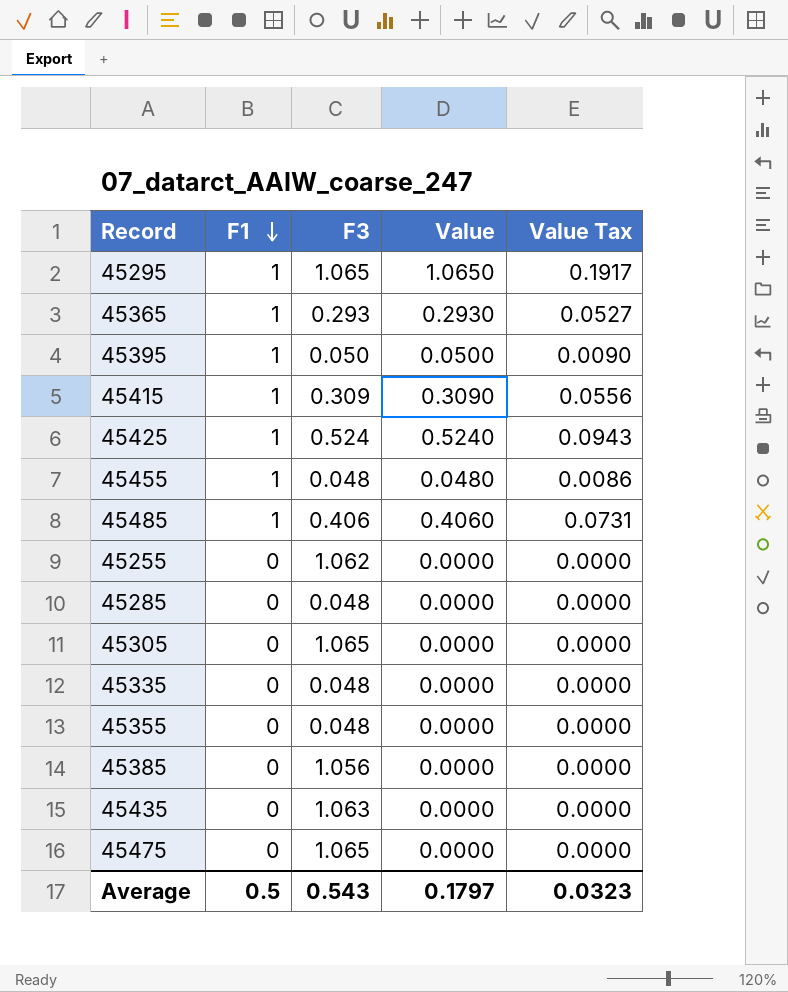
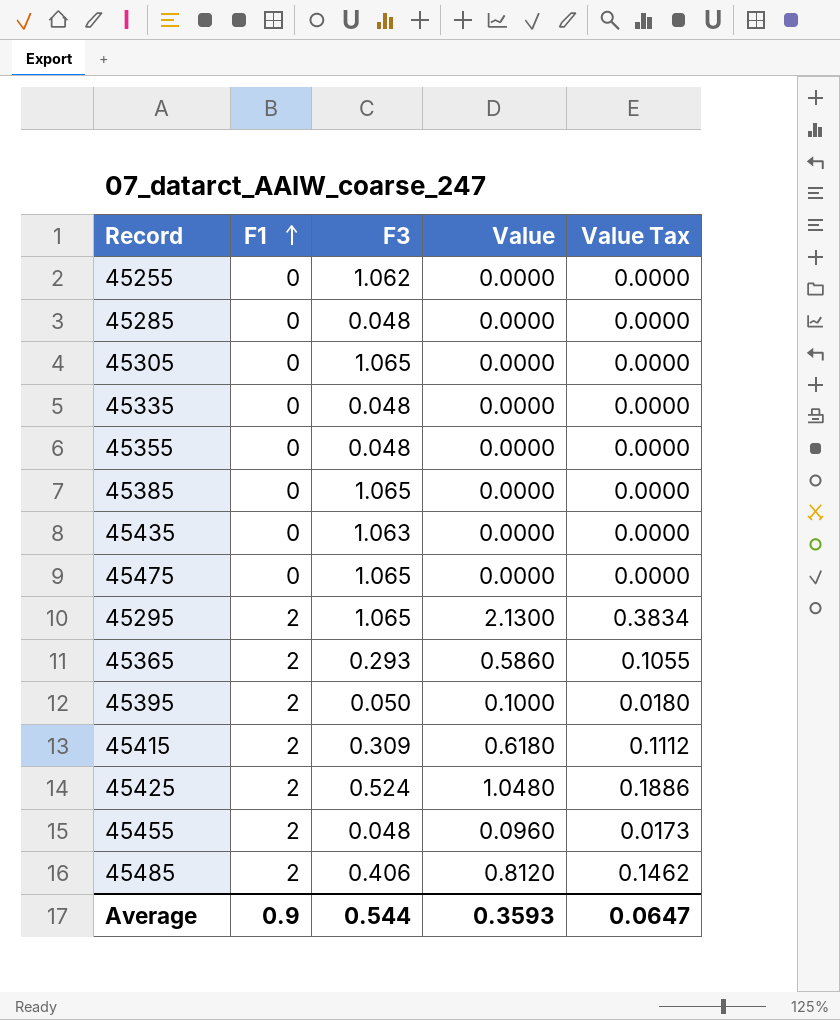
row order: F1 descending -> F1 ascending
45385 | F3: 1.056 -> 1.065
45295 | F1: 1 -> 2
45295 | Value: 1.0650 -> 2.1300
45295 | Value Tax: 0.1917 -> 0.3834
45365 | F1: 1 -> 2
45365 | Value: 0.2930 -> 0.5860
45365 | Value Tax: 0.0527 -> 0.1055
45395 | F1: 1 -> 2
45395 | Value: 0.0500 -> 0.1000
45395 | Value Tax: 0.0090 -> 0.0180
45415 | F1: 1 -> 2
45415 | Value: 0.3090 -> 0.6180
45415 | Value Tax: 0.0556 -> 0.1112
45425 | F1: 1 -> 2
45425 | Value: 0.5240 -> 1.0480
45425 | Value Tax: 0.0943 -> 0.1886
45455 | F1: 1 -> 2
45455 | Value: 0.0480 -> 0.0960
45455 | Value Tax: 0.0086 -> 0.0173
45485 | F1: 1 -> 2
45485 | Value: 0.4060 -> 0.8120
45485 | Value Tax: 0.0731 -> 0.1462
Average | F1: 0.5 -> 0.9
Average | F3: 0.543 -> 0.544
Average | Value: 0.1797 -> 0.3593
Average | Value Tax: 0.0323 -> 0.0647

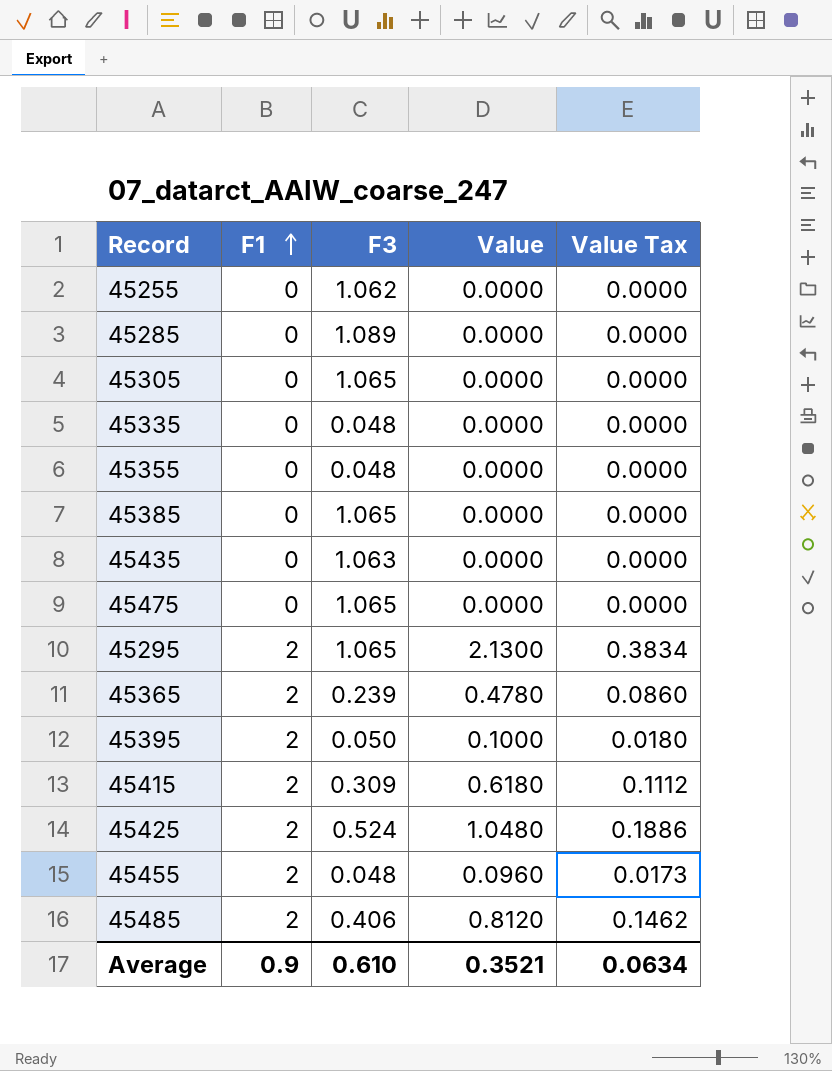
45285 | F3: 0.048 -> 1.089
45365 | F3: 0.293 -> 0.239
45365 | Value: 0.5860 -> 0.4780
45365 | Value Tax: 0.1055 -> 0.0860
Average | F3: 0.544 -> 0.610
Average | Value: 0.3593 -> 0.3521
Average | Value Tax: 0.0647 -> 0.0634

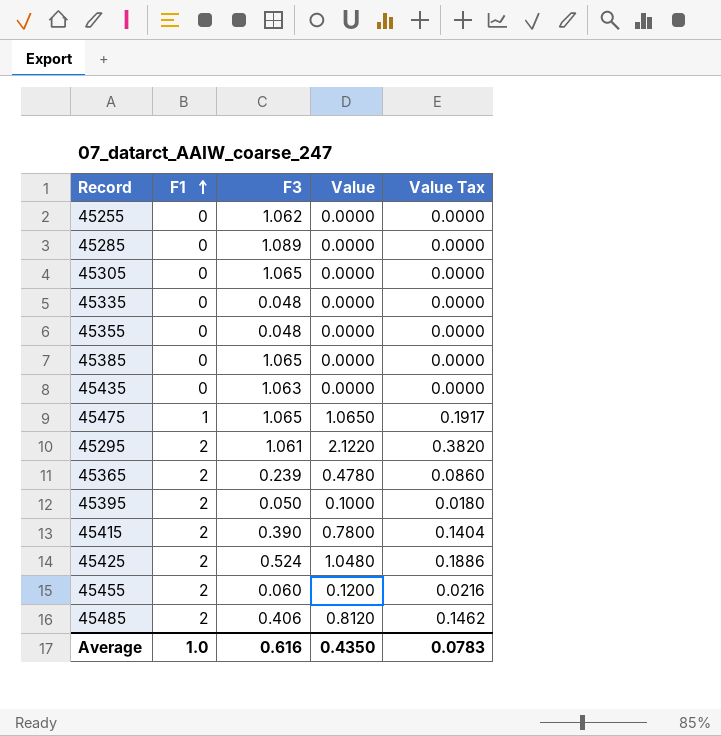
45475 | F1: 0 -> 1
45475 | Value: 0.0000 -> 1.0650
45475 | Value Tax: 0.0000 -> 0.1917
45295 | F3: 1.065 -> 1.061
45295 | Value: 2.1300 -> 2.1220
45295 | Value Tax: 0.3834 -> 0.3820
45415 | F3: 0.309 -> 0.390
45415 | Value: 0.6180 -> 0.7800
45415 | Value Tax: 0.1112 -> 0.1404
45455 | F3: 0.048 -> 0.060
45455 | Value: 0.0960 -> 0.1200
45455 | Value Tax: 0.0173 -> 0.0216
Average | F1: 0.9 -> 1.0
Average | F3: 0.610 -> 0.616
Average | Value: 0.3521 -> 0.4350
Average | Value Tax: 0.0634 -> 0.0783

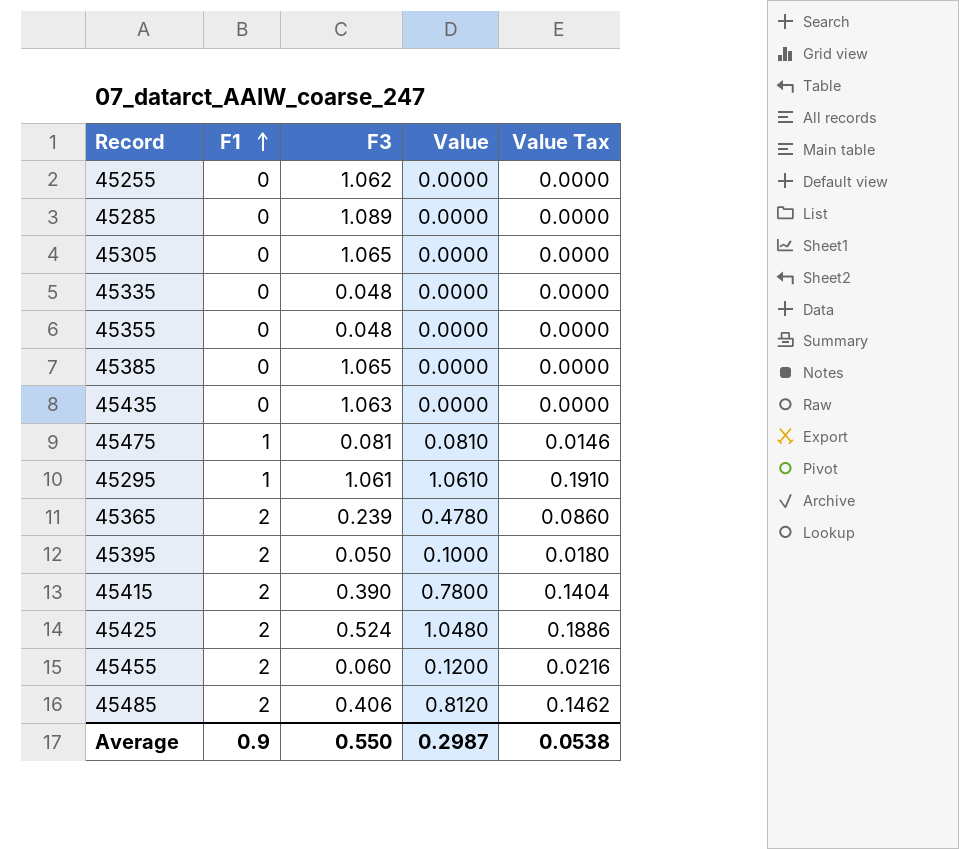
45475 | F3: 1.065 -> 0.081
45475 | Value: 1.0650 -> 0.0810
45475 | Value Tax: 0.1917 -> 0.0146
45295 | F1: 2 -> 1
45295 | Value: 2.1220 -> 1.0610
45295 | Value Tax: 0.3820 -> 0.1910
Average | F1: 1.0 -> 0.9
Average | F3: 0.616 -> 0.550
Average | Value: 0.4350 -> 0.2987
Average | Value Tax: 0.0783 -> 0.0538

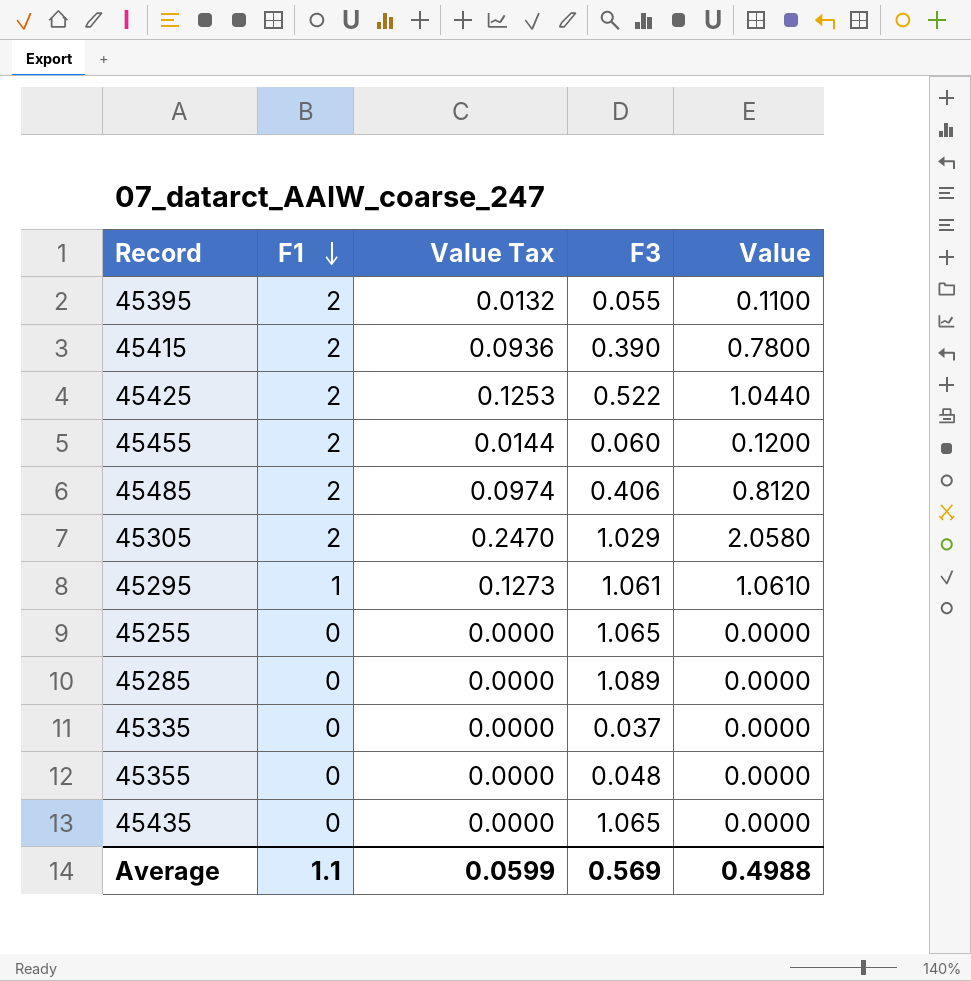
row order: F1 ascending -> F1 descending
column Value Tax | formula: [Value] * 0.18 -> [Value] * 0.12
column Value Tax | position: 5 -> 3
row 45385: 0 | 1.065 | 0.0000 | 0.0000 -> none
row 45475: 1 | 0.081 | 0.0810 | 0.0146 -> none
row 45365: 2 | 0.239 | 0.4780 | 0.0860 -> none
45395 | F3: 0.050 -> 0.055
45395 | Value: 0.1000 -> 0.1100
45425 | F3: 0.524 -> 0.522
45425 | Value: 1.0480 -> 1.0440
45305 | F1: 0 -> 2
45305 | F3: 1.065 -> 1.029
45305 | Value: 0.0000 -> 2.0580
45255 | F3: 1.062 -> 1.065
45335 | F3: 0.048 -> 0.037
45435 | F3: 1.063 -> 1.065
Average | F1: 0.9 -> 1.1
Average | Value Tax: 0.0538 -> 0.0599
Average | F3: 0.550 -> 0.569
Average | Value: 0.2987 -> 0.4988

